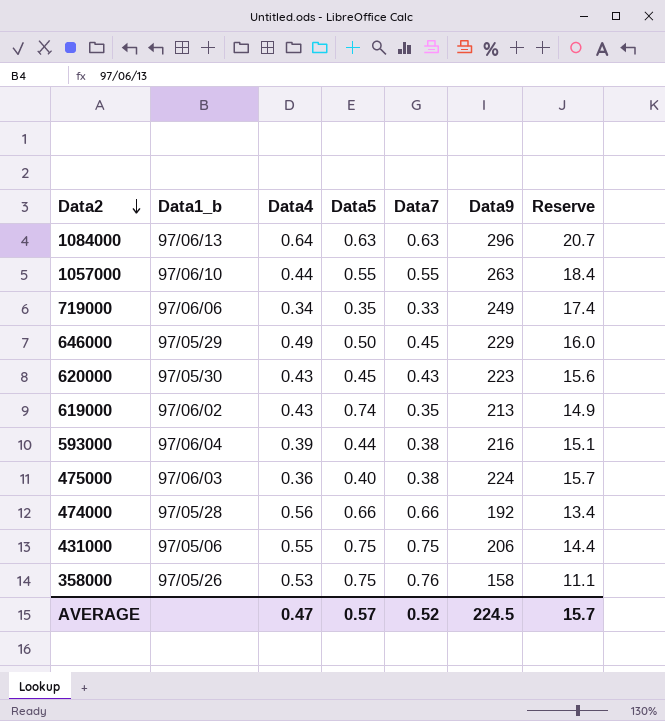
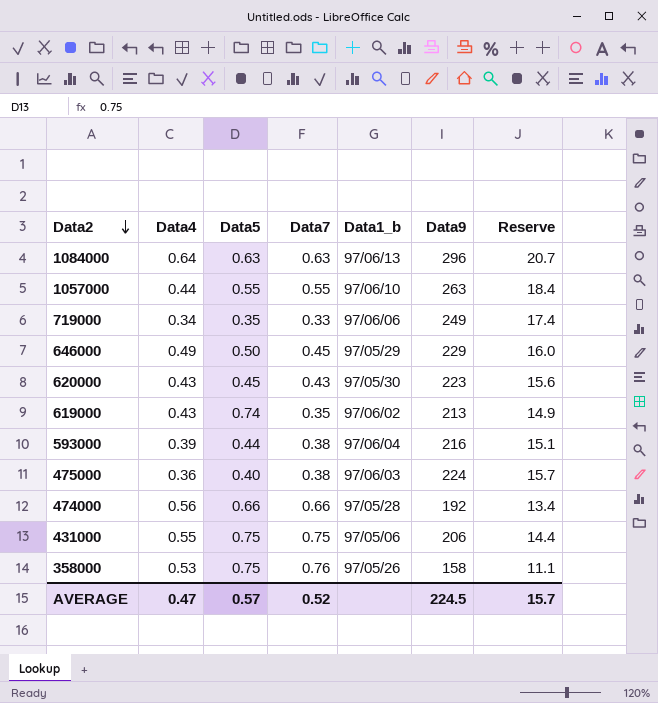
column Data1_b | position: 2 -> 5

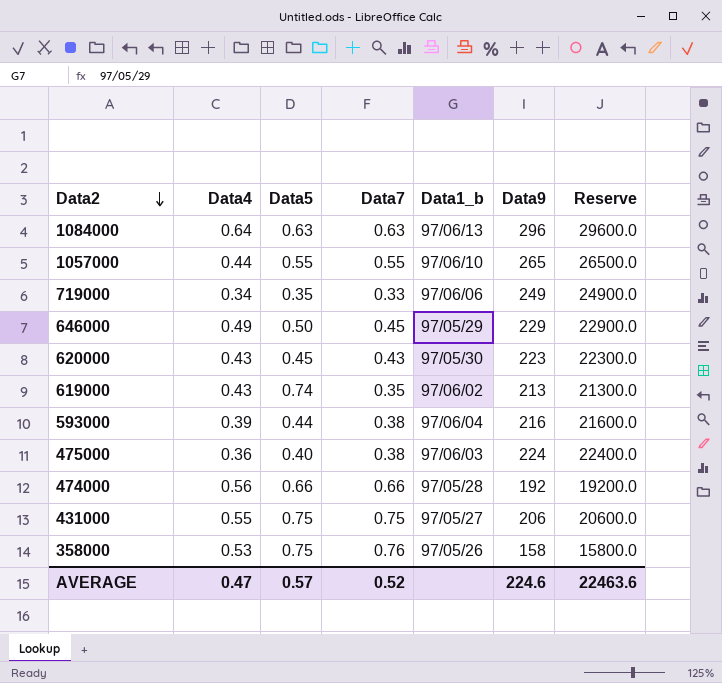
column Reserve | formula: [Data9] * 0.07 -> [Data9] * 100
1057000 | Data9: 263 -> 265
431000 | Data1_b: 97/05/06 -> 97/05/27
AVERAGE | Data9: 224.5 -> 224.6
AVERAGE | Reserve: 15.7 -> 22463.6

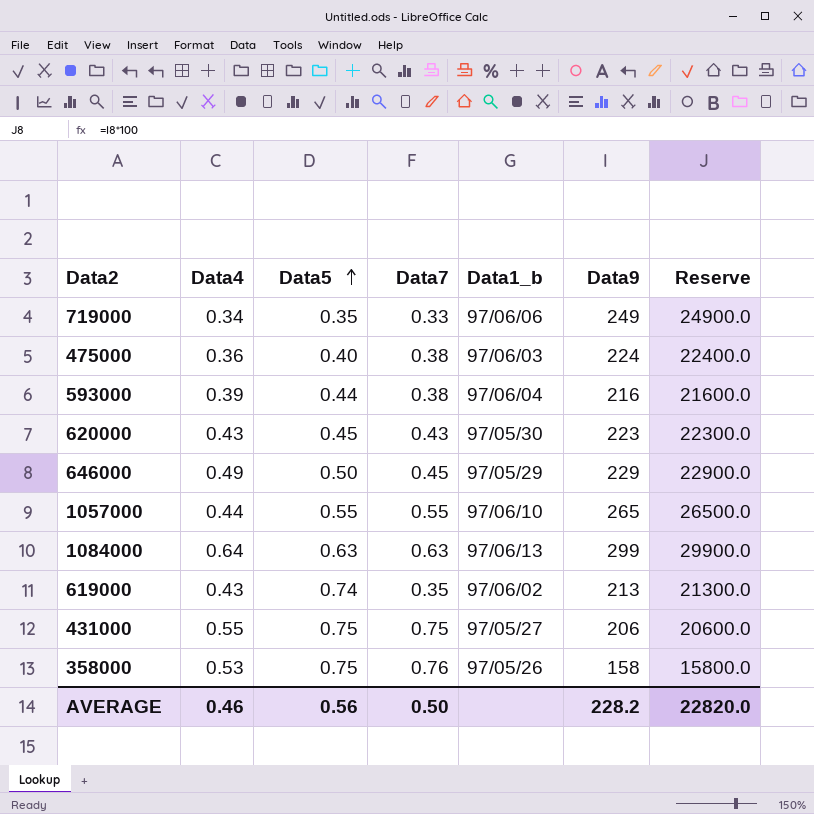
row order: Data2 descending -> Data5 ascending
row 474000: 0.56 | 0.66 | 0.66 | 97/05/28 | 192 | 19200.0 -> none
1084000 | Data9: 296 -> 299
1084000 | Reserve: 29600.0 -> 29900.0
AVERAGE | Data4: 0.47 -> 0.46
AVERAGE | Data5: 0.57 -> 0.56
AVERAGE | Data7: 0.52 -> 0.50
AVERAGE | Data9: 224.6 -> 228.2
AVERAGE | Reserve: 22463.6 -> 22820.0

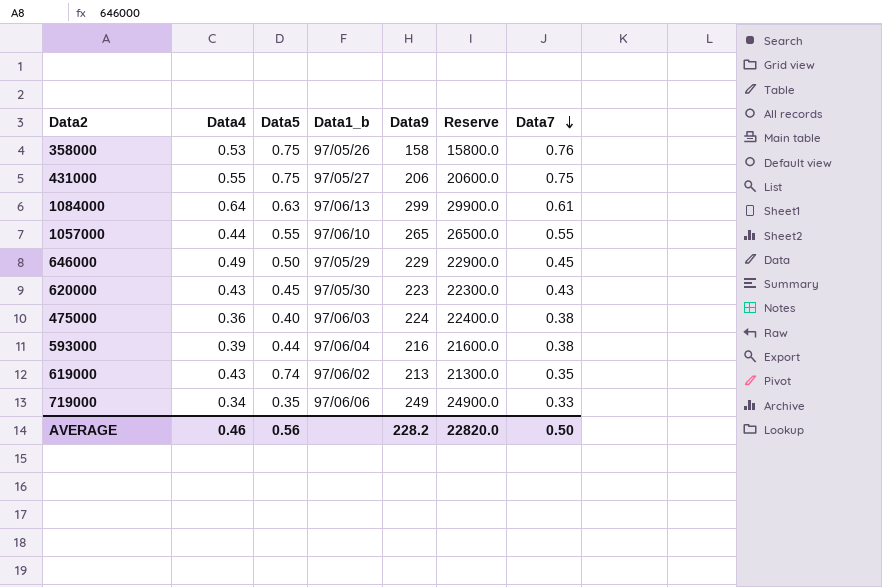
row order: Data5 ascending -> Data7 descending
column Data7 | position: 4 -> 7
1084000 | Data7: 0.63 -> 0.61

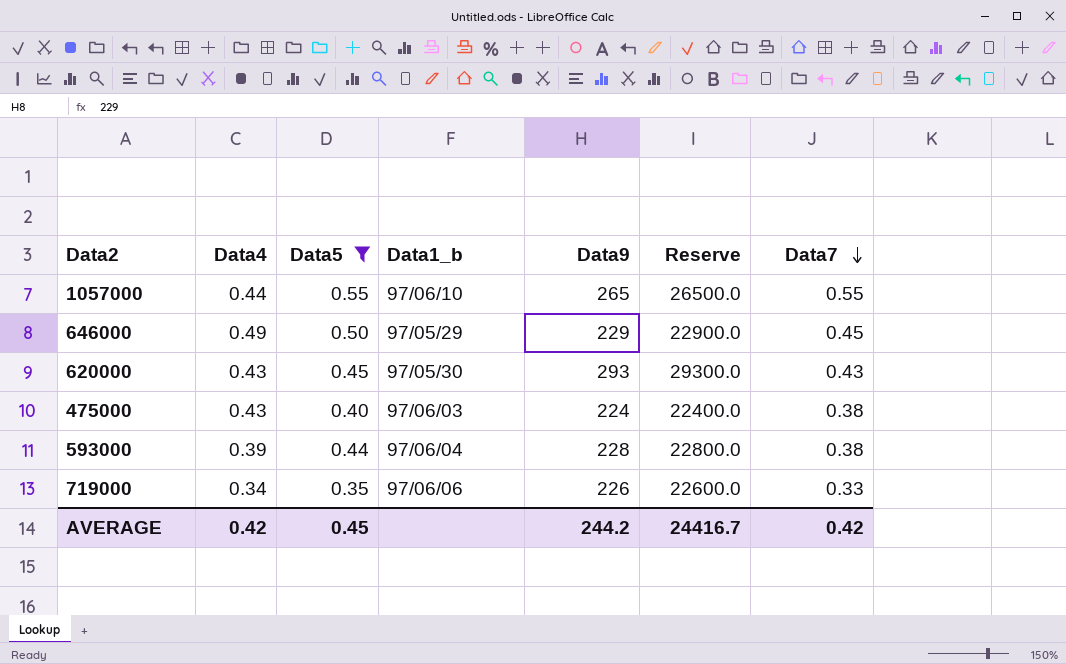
filter: none -> Data5 <= 0.55
620000 | Data9: 223 -> 293
620000 | Reserve: 22300.0 -> 29300.0
475000 | Data4: 0.36 -> 0.43
593000 | Data9: 216 -> 228
593000 | Reserve: 21600.0 -> 22800.0
719000 | Data9: 249 -> 226
719000 | Reserve: 24900.0 -> 22600.0
AVERAGE | Data4: 0.46 -> 0.42
AVERAGE | Data5: 0.56 -> 0.45
AVERAGE | Data9: 228.2 -> 244.2
AVERAGE | Reserve: 22820.0 -> 24416.7
AVERAGE | Data7: 0.50 -> 0.42

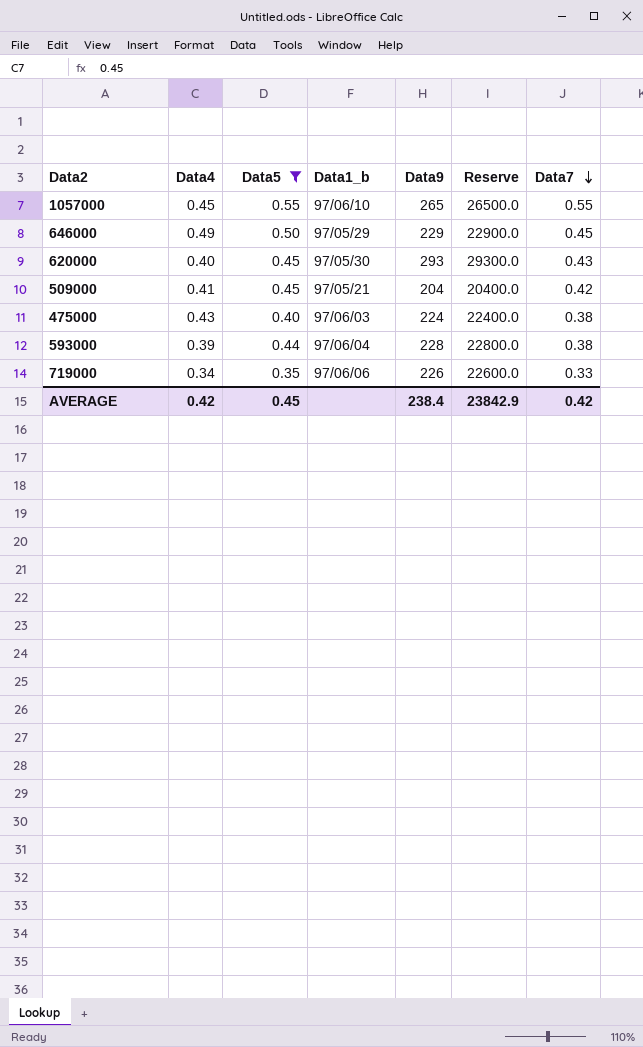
1057000 | Data4: 0.44 -> 0.45
620000 | Data4: 0.43 -> 0.40
row 509000: none -> 0.41 | 0.45 | 97/05/21 | 204 | 20400.0 | 0.42
AVERAGE | Data9: 244.2 -> 238.4
AVERAGE | Reserve: 24416.7 -> 23842.9

